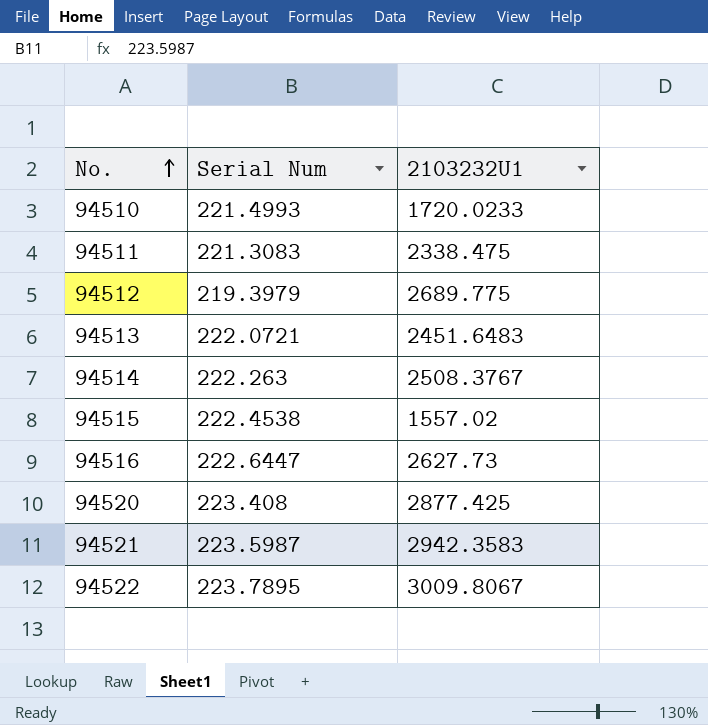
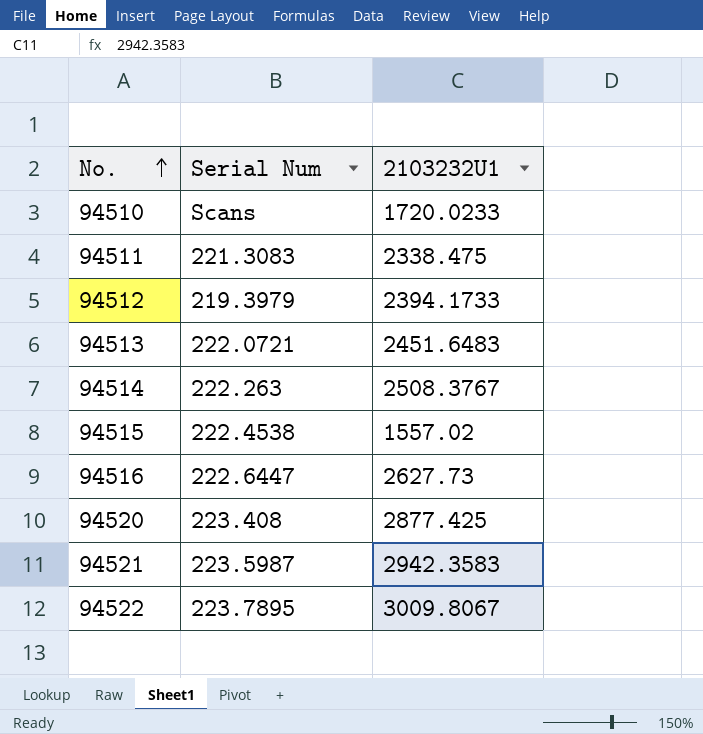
94510 | Serial Num: 221.4993 -> Scans
94512 | 2103232U1: 2689.775 -> 2394.1733

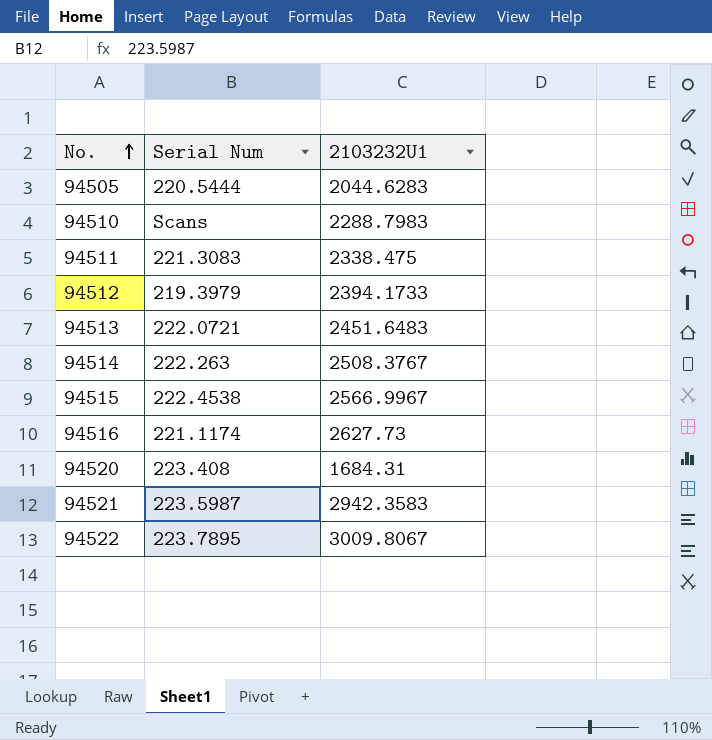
row 94505: none -> 220.5444 | 2044.6283
94510 | 2103232U1: 1720.0233 -> 2288.7983
94515 | 2103232U1: 1557.02 -> 2566.9967
94516 | Serial Num: 222.6447 -> 221.1174
94520 | 2103232U1: 2877.425 -> 1684.31

